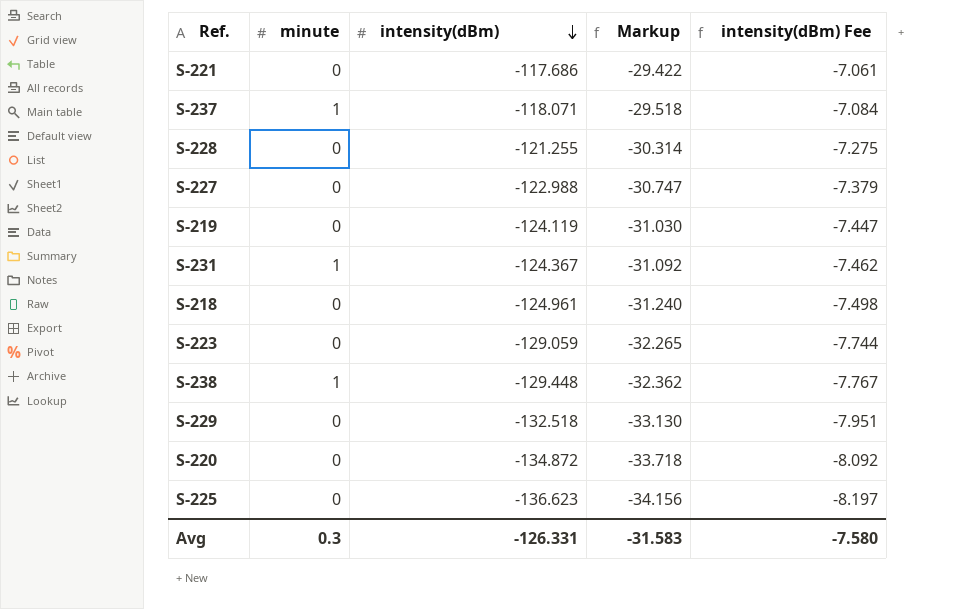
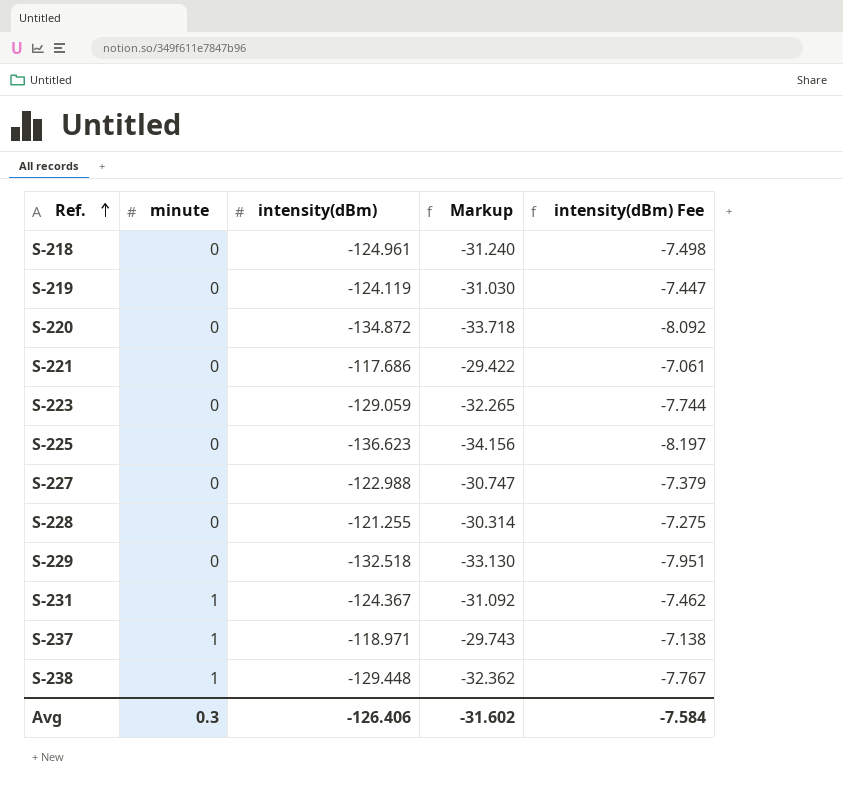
row order: intensity(dBm) descending -> Ref. ascending
S-237 | intensity(dBm): -118.071 -> -118.971
S-237 | Markup: -29.518 -> -29.743
S-237 | intensity(dBm) Fee: -7.084 -> -7.138
Avg | intensity(dBm): -126.331 -> -126.406
Avg | Markup: -31.583 -> -31.602
Avg | intensity(dBm) Fee: -7.580 -> -7.584

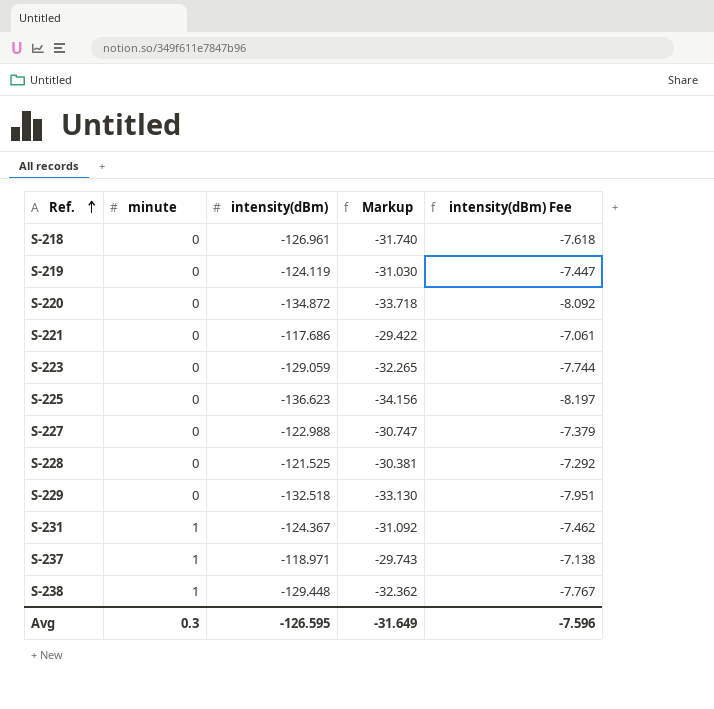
S-218 | intensity(dBm): -124.961 -> -126.961
S-218 | Markup: -31.240 -> -31.740
S-218 | intensity(dBm) Fee: -7.498 -> -7.618
S-228 | intensity(dBm): -121.255 -> -121.525
S-228 | Markup: -30.314 -> -30.381
S-228 | intensity(dBm) Fee: -7.275 -> -7.292
Avg | intensity(dBm): -126.406 -> -126.595
Avg | Markup: -31.602 -> -31.649
Avg | intensity(dBm) Fee: -7.584 -> -7.596

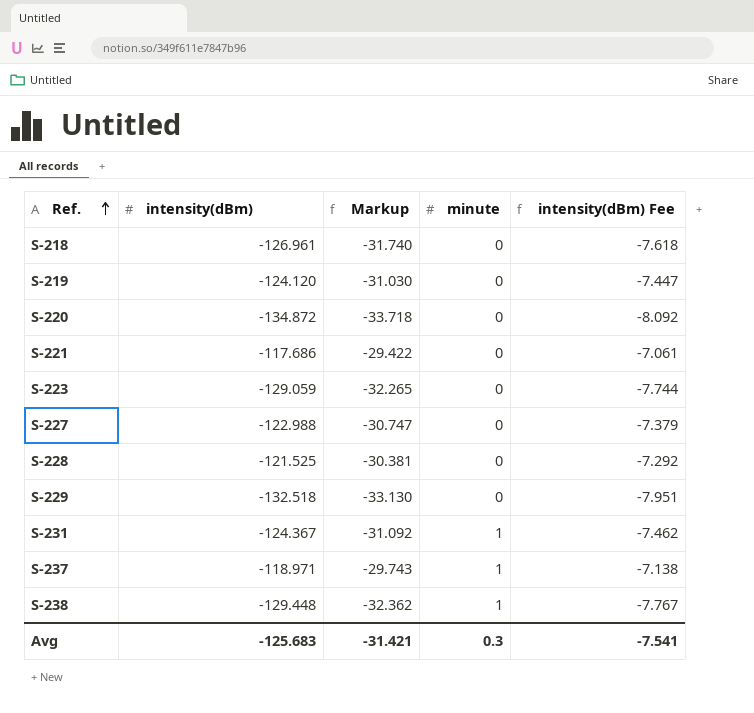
column minute | position: 2 -> 4
row S-225: 0 | -136.623 | -34.156 | -8.197 -> none
S-219 | intensity(dBm): -124.119 -> -124.120
Avg | intensity(dBm): -126.595 -> -125.683
Avg | Markup: -31.649 -> -31.421
Avg | intensity(dBm) Fee: -7.596 -> -7.541

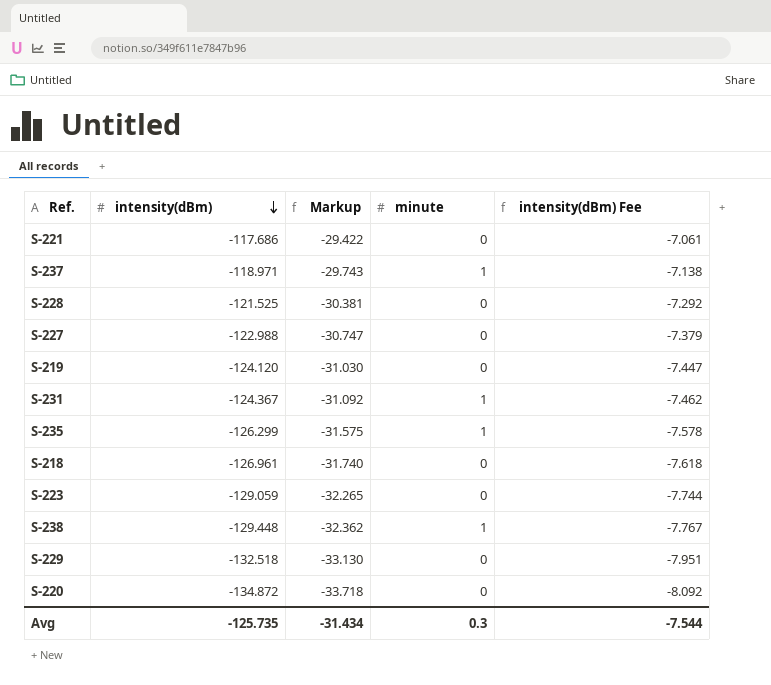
row order: Ref. ascending -> intensity(dBm) descending
row S-235: none -> -126.299 | -31.575 | 1 | -7.578
Avg | intensity(dBm): -125.683 -> -125.735
Avg | Markup: -31.421 -> -31.434
Avg | intensity(dBm) Fee: -7.541 -> -7.544

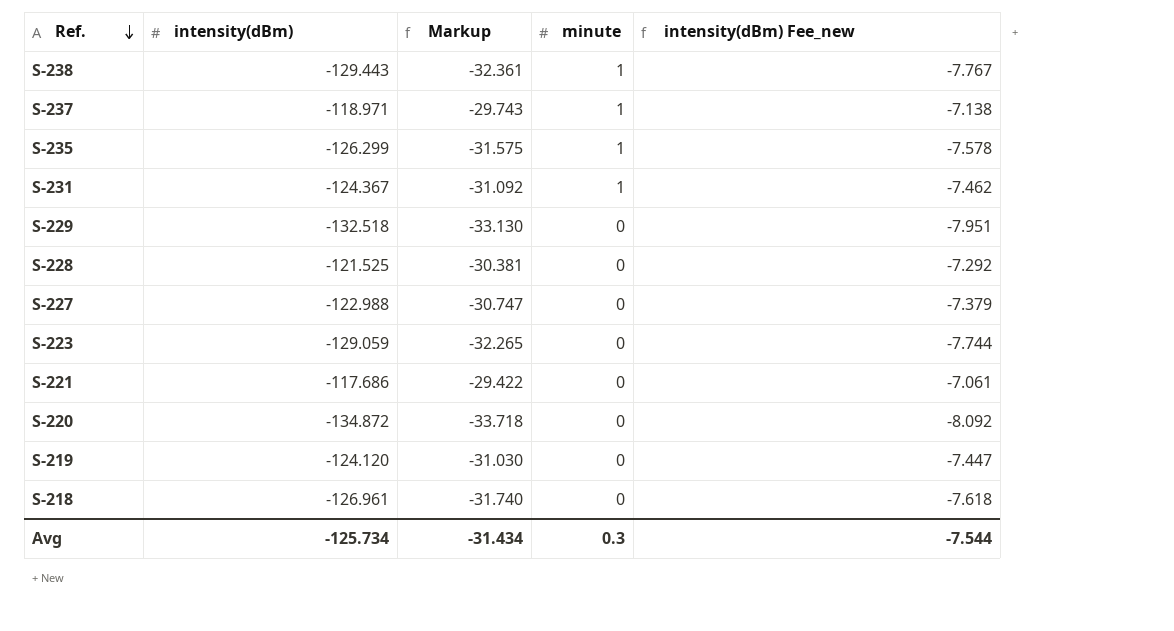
row order: intensity(dBm) descending -> Ref. descending
column name: intensity(dBm) Fee -> intensity(dBm) Fee_new
S-238 | intensity(dBm): -129.448 -> -129.443
S-238 | Markup: -32.362 -> -32.361
Avg | intensity(dBm): -125.735 -> -125.734

